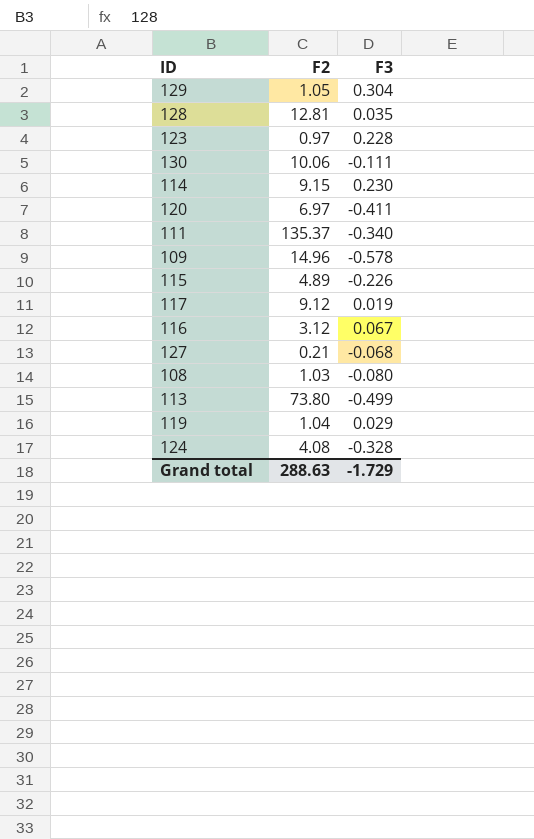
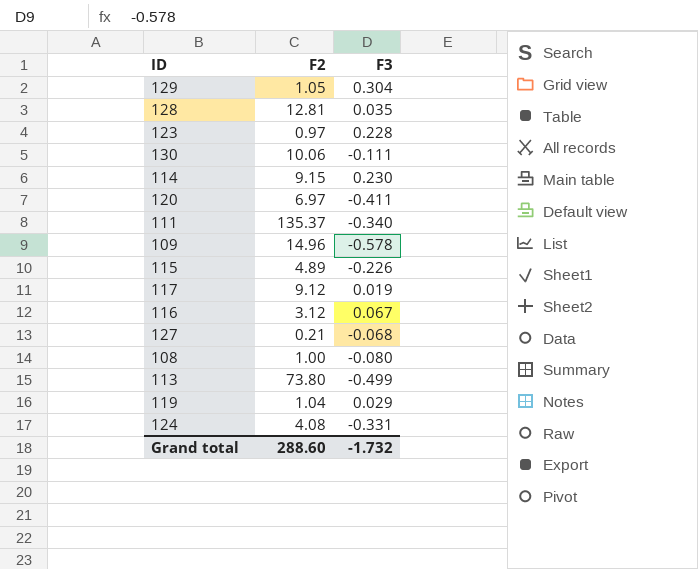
108 | F2: 1.03 -> 1.00
124 | F3: -0.328 -> -0.331
Grand total | F2: 288.63 -> 288.60
Grand total | F3: -1.729 -> -1.732

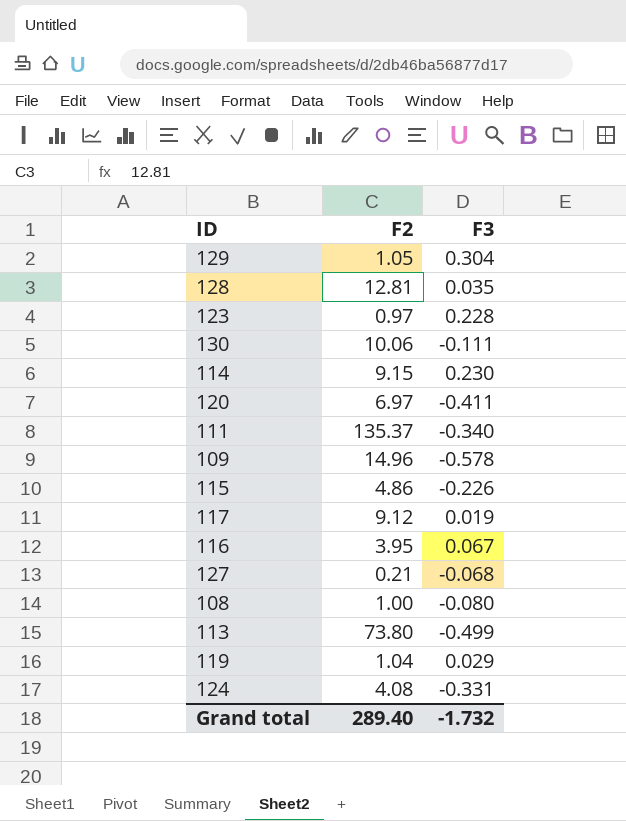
115 | F2: 4.89 -> 4.86
116 | F2: 3.12 -> 3.95
Grand total | F2: 288.60 -> 289.40

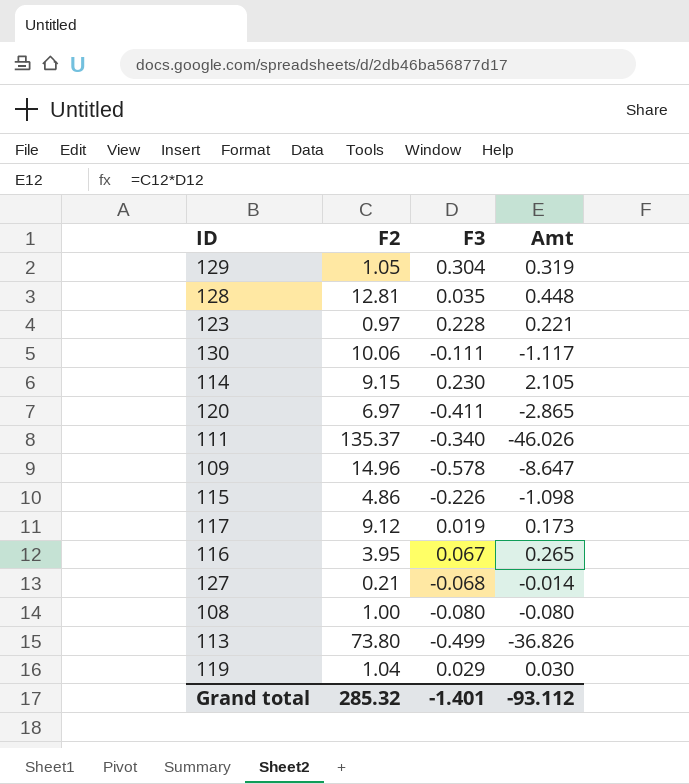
column Amt | formula: none -> [F2] * [F3]
row 124: 4.08 | -0.331 -> none
Grand total | F2: 289.40 -> 285.32
Grand total | F3: -1.732 -> -1.401

